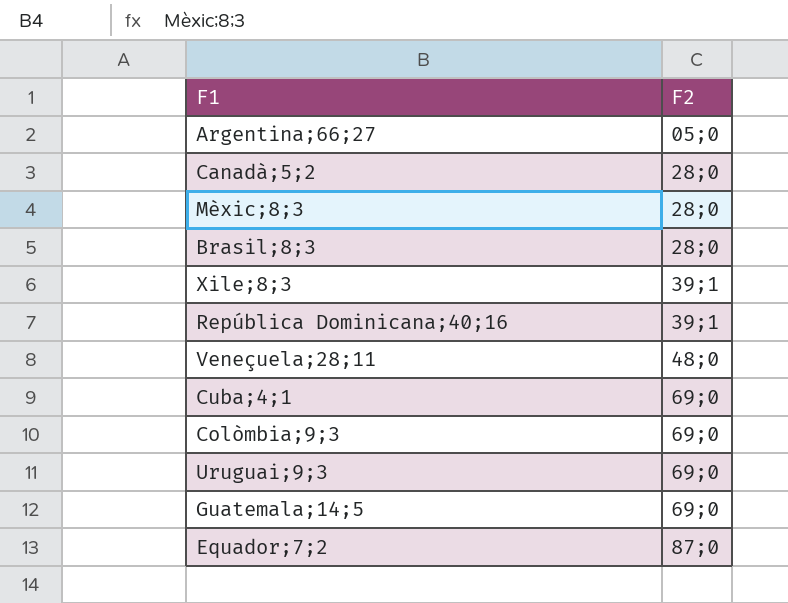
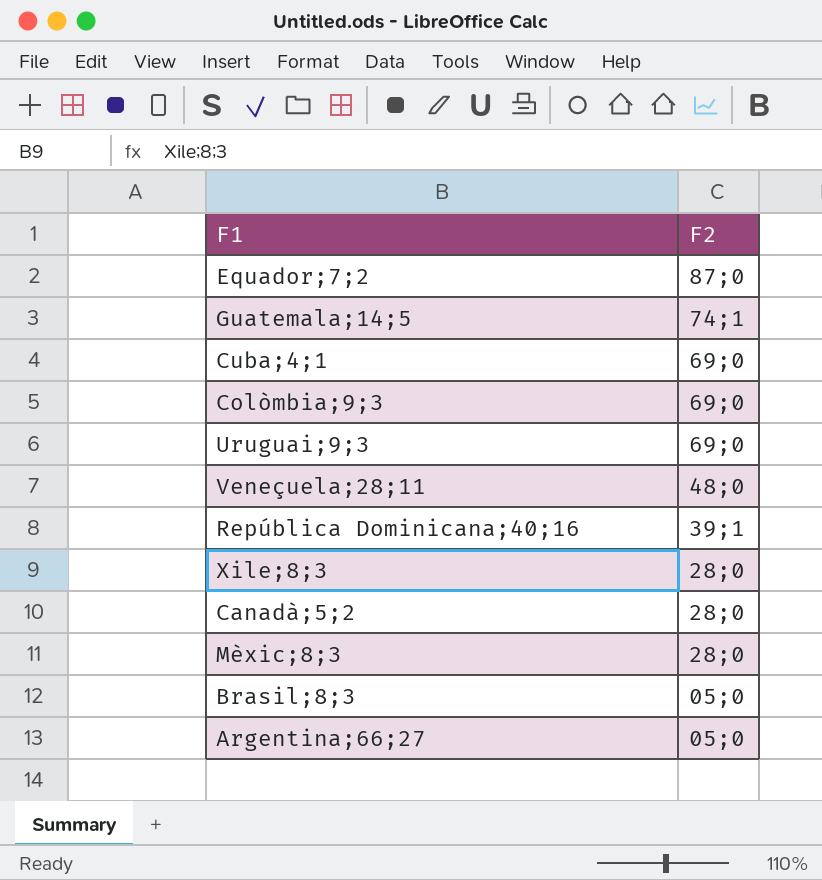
row order: F2 ascending -> F2 descending
Guatemala;14;5 | F2: 69;0 -> 74;1
Xile;8;3 | F2: 39;1 -> 28;0
Brasil;8;3 | F2: 28;0 -> 05;0

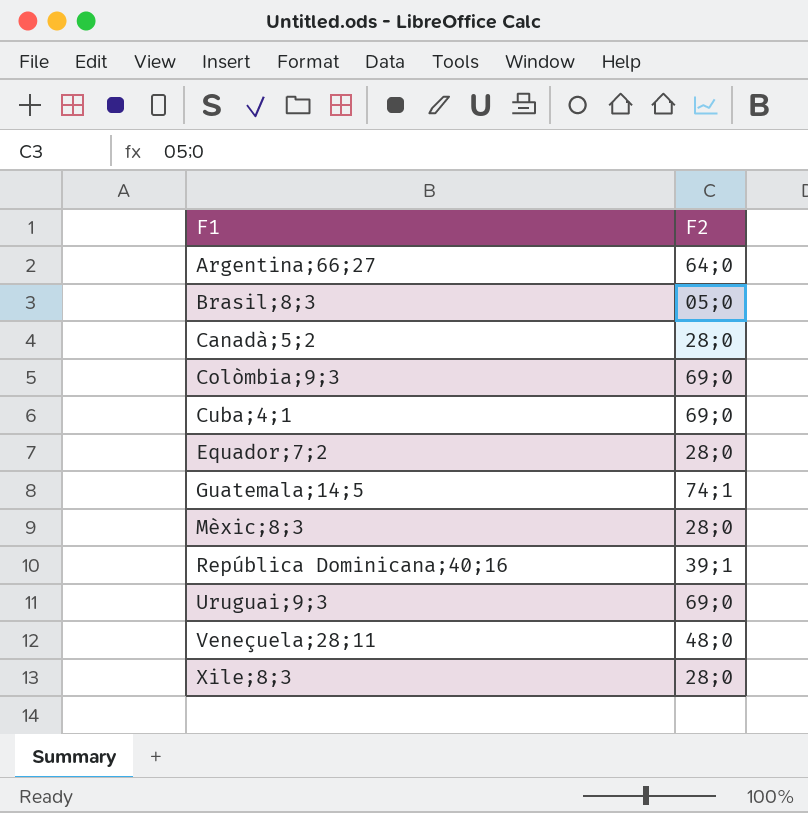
row order: F2 descending -> F1 ascending
Argentina;66;27 | F2: 05;0 -> 64;0
Equador;7;2 | F2: 87;0 -> 28;0

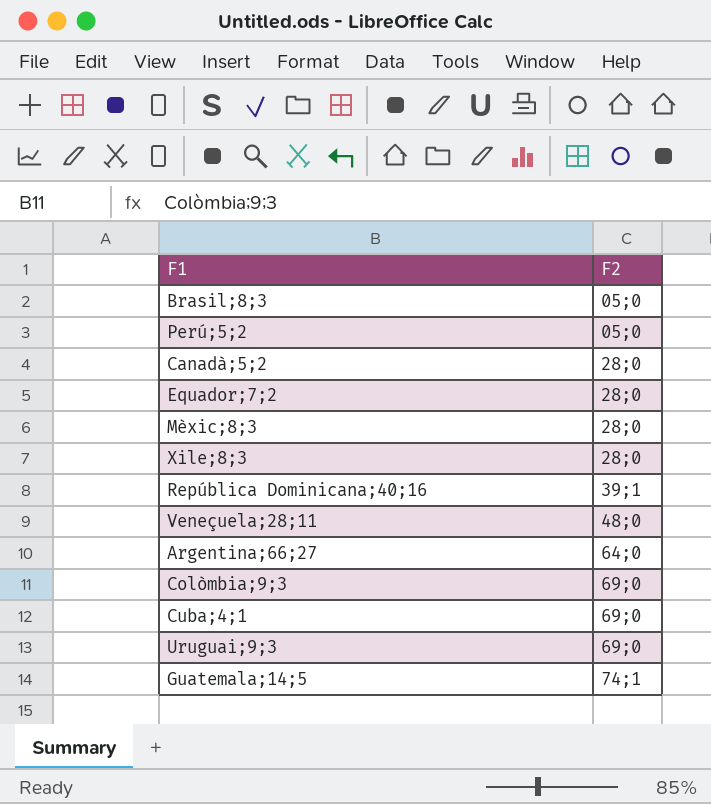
row order: F1 ascending -> F2 ascending
row Perú;5;2: none -> 05;0

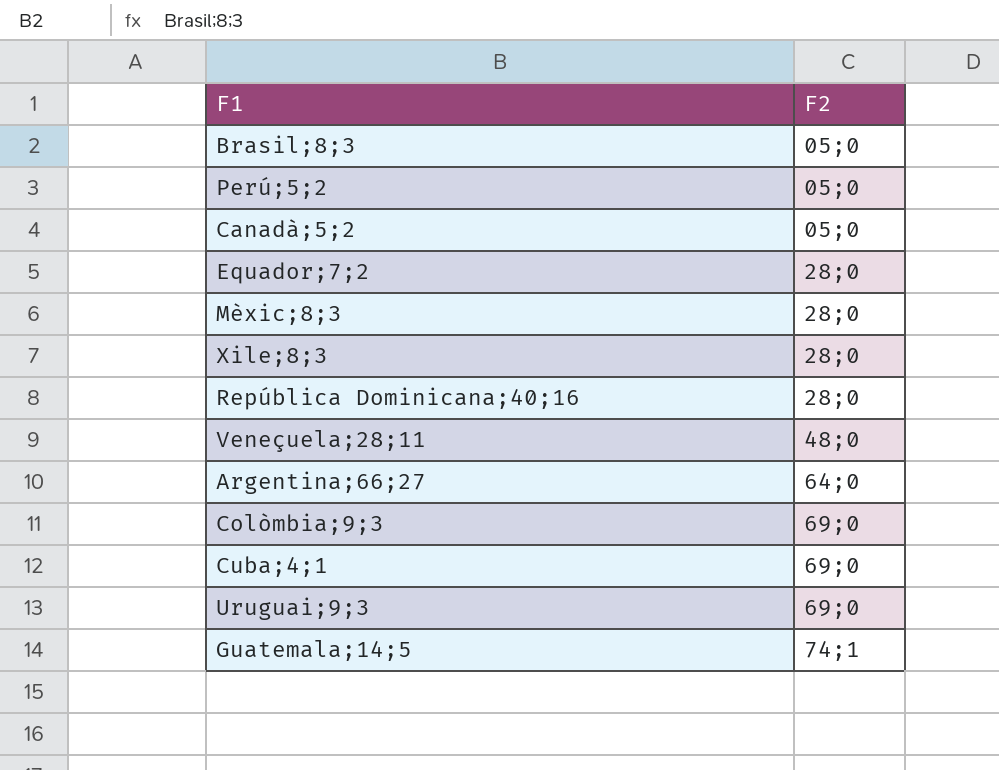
Canadà;5;2 | F2: 28;0 -> 05;0
República Dominicana;40;16 | F2: 39;1 -> 28;0

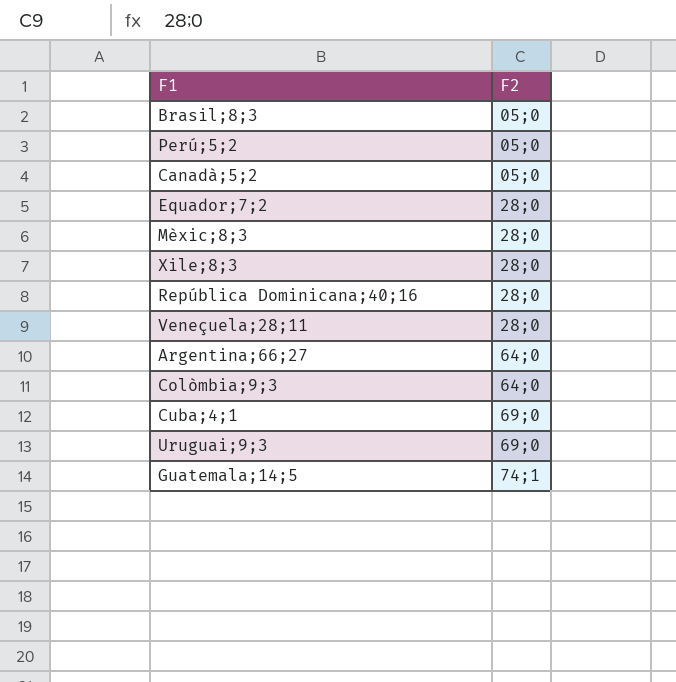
Veneçuela;28;11 | F2: 48;0 -> 28;0
Colòmbia;9;3 | F2: 69;0 -> 64;0

